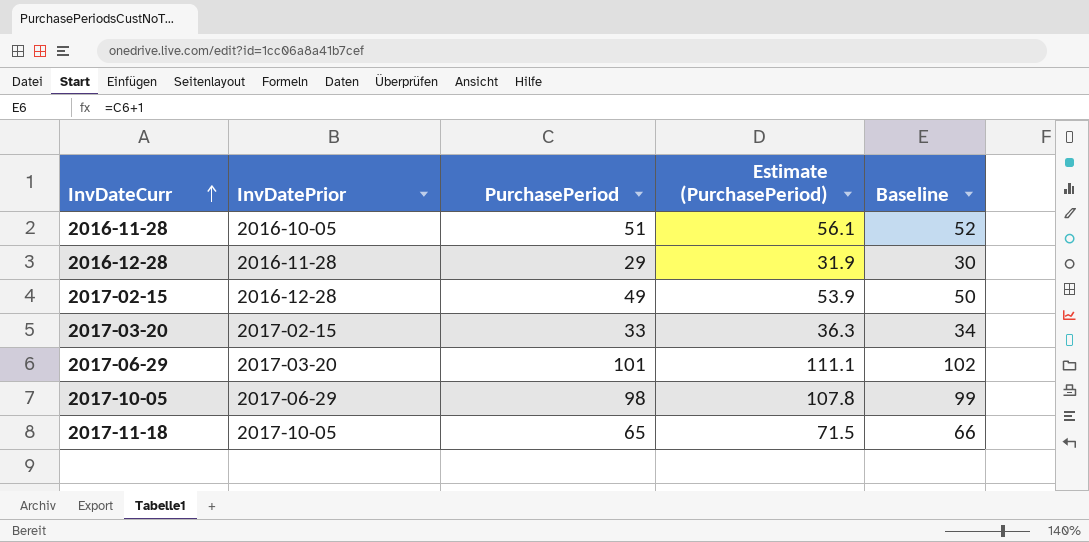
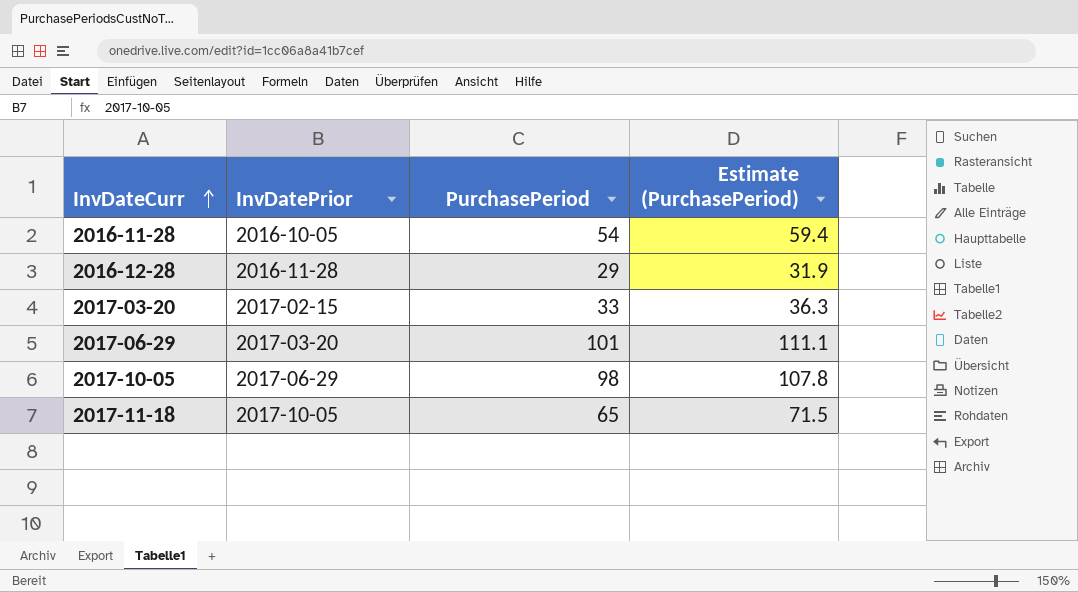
column Baseline | formula: [PurchasePeriod] + 1 -> none
row 2017-02-15: 2016-12-28 | 49 | 53.9 | 50 -> none
2016-11-28 | PurchasePeriod: 51 -> 54
2016-11-28 | Estimate (PurchasePeriod): 56.1 -> 59.4

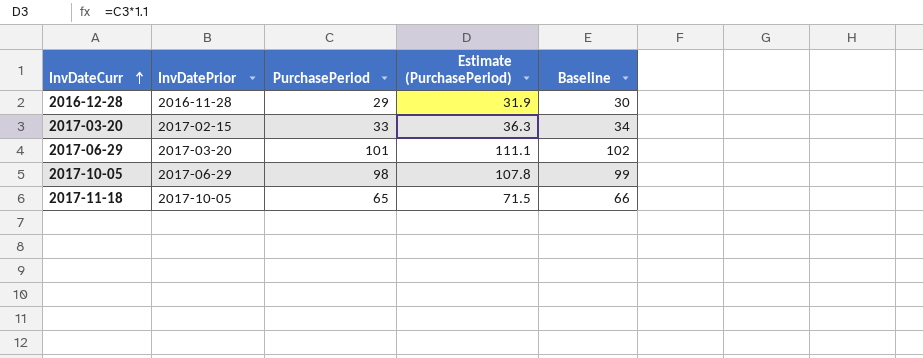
column Baseline | formula: none -> [PurchasePeriod] + 1
row 2016-11-28: 2016-10-05 | 54 | 59.4 -> none

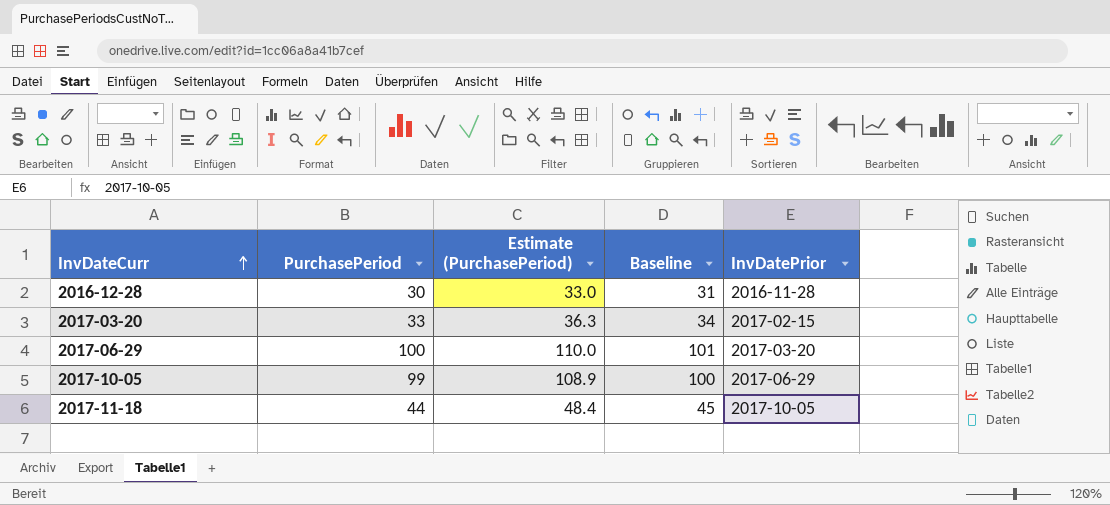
column InvDatePrior | position: 2 -> 5
2016-12-28 | PurchasePeriod: 29 -> 30
2016-12-28 | Estimate (PurchasePeriod): 31.9 -> 33.0
2016-12-28 | Baseline: 30 -> 31
2017-06-29 | PurchasePeriod: 101 -> 100
2017-06-29 | Estimate (PurchasePeriod): 111.1 -> 110.0
2017-06-29 | Baseline: 102 -> 101
2017-10-05 | PurchasePeriod: 98 -> 99
2017-10-05 | Estimate (PurchasePeriod): 107.8 -> 108.9
2017-10-05 | Baseline: 99 -> 100
2017-11-18 | PurchasePeriod: 65 -> 44
2017-11-18 | Estimate (PurchasePeriod): 71.5 -> 48.4
2017-11-18 | Baseline: 66 -> 45

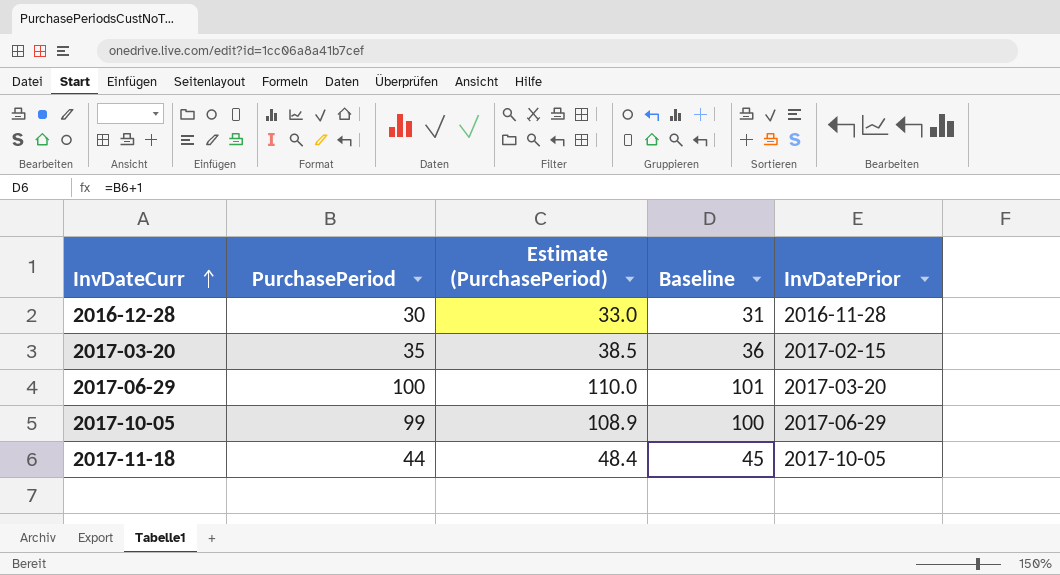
2017-03-20 | PurchasePeriod: 33 -> 35
2017-03-20 | Estimate (PurchasePeriod): 36.3 -> 38.5
2017-03-20 | Baseline: 34 -> 36

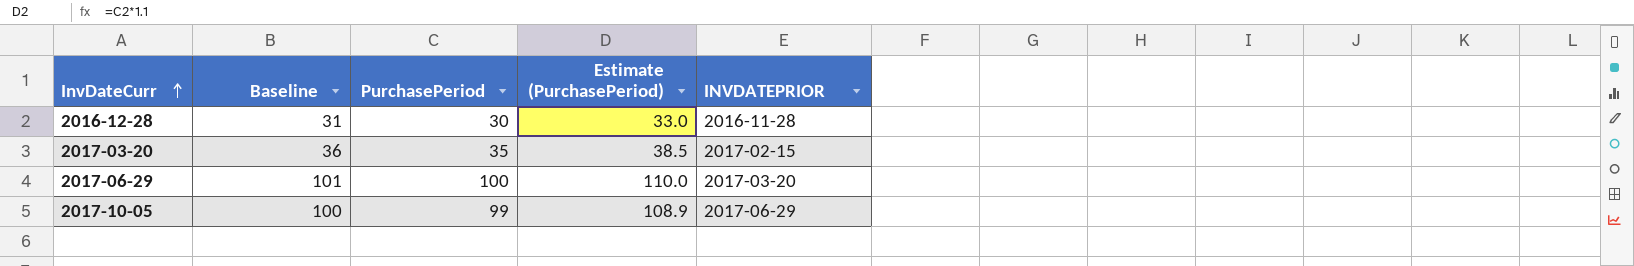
column Baseline | position: 4 -> 2
column name: InvDatePrior -> INVDATEPRIOR
row 2017-11-18: 44 | 48.4 | 45 | 2017-10-05 -> none

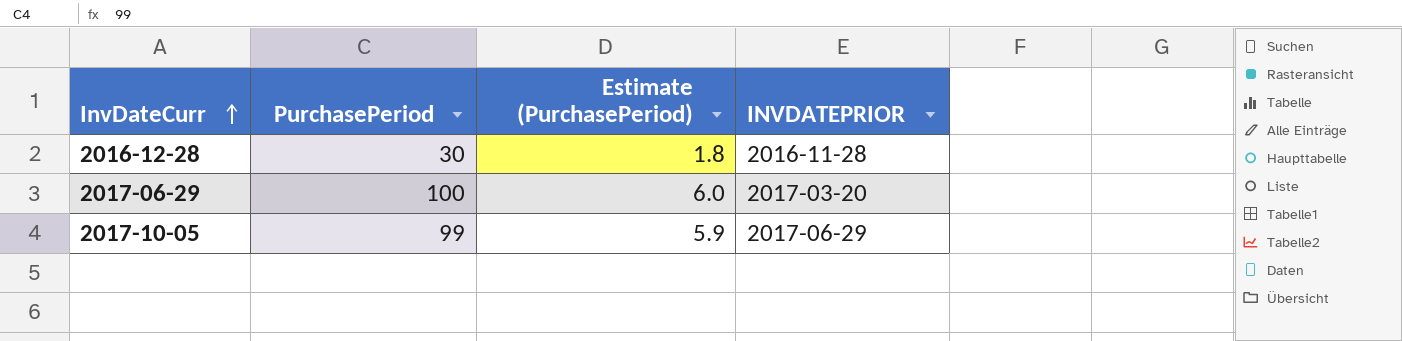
column Baseline | formula: [PurchasePeriod] + 1 -> none
column Estimate (PurchasePeriod) | formula: [PurchasePeriod] * 1.1 -> [PurchasePeriod] * 0.06
row 2017-03-20: 36 | 35 | 38.5 | 2017-02-15 -> none

